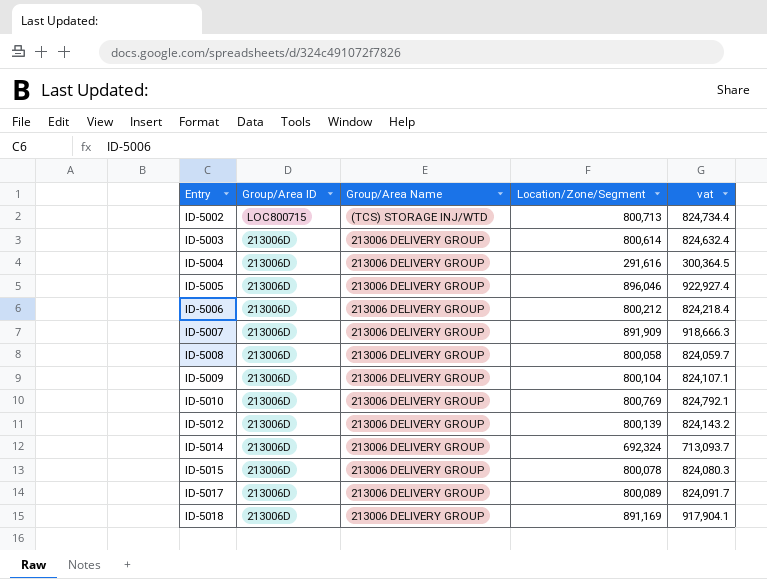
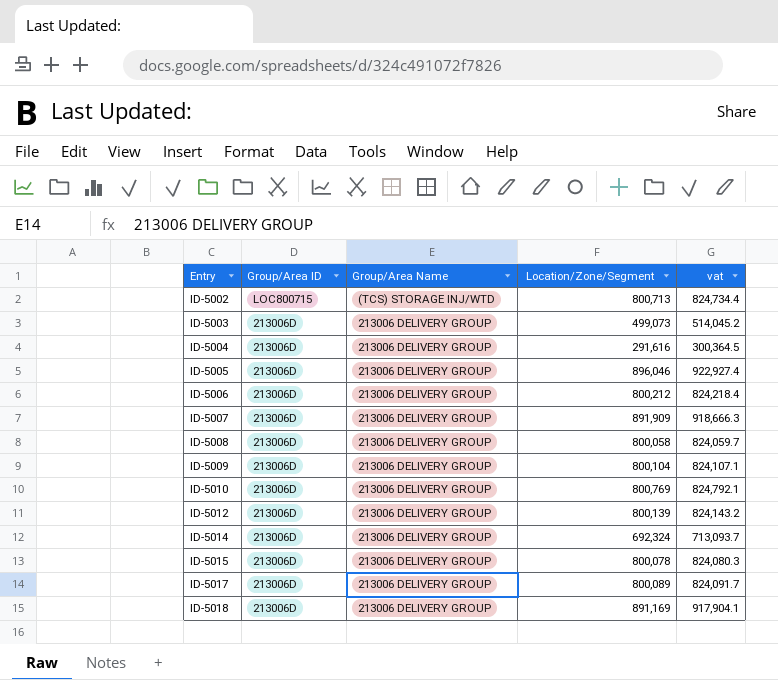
ID-5003 | Location/Zone/Segment: 800,614 -> 499,073
ID-5003 | vat: 824,632.4 -> 514,045.2

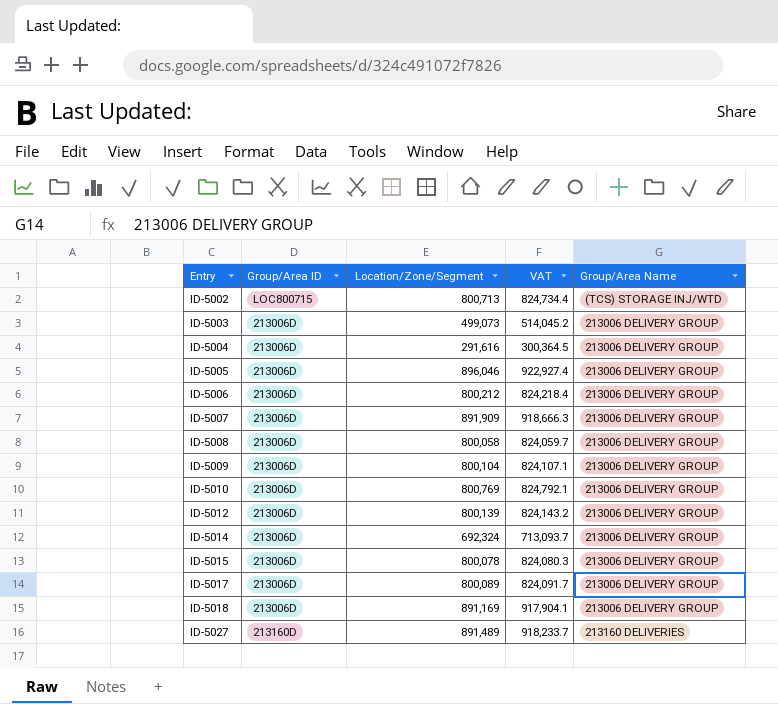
column name: vat -> VAT
column Group/Area Name | position: 3 -> 5
row ID-5027: none -> 213160D | 891,489 | 918,233.7 | 213160 DELIVERIES

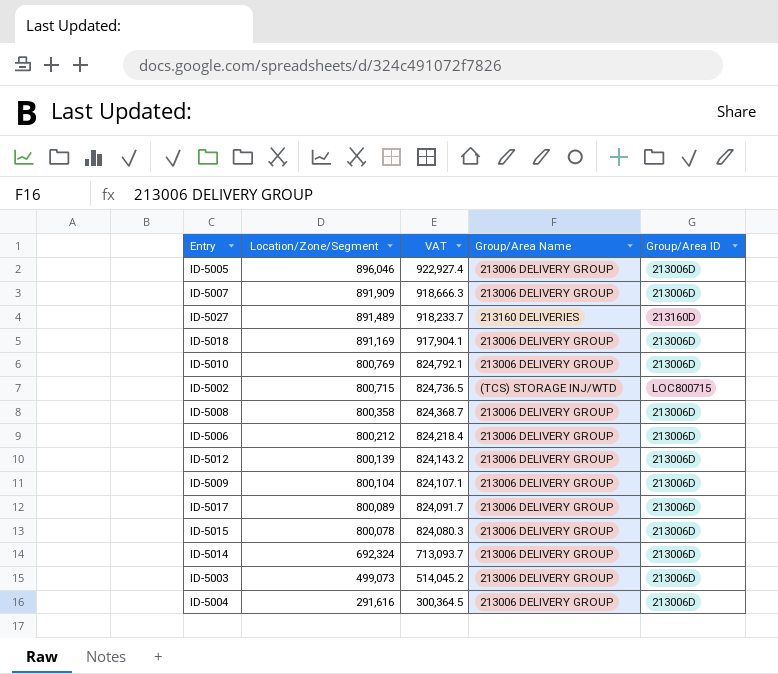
row order: Entry ascending -> Location/Zone/Segment descending
column Group/Area ID | position: 2 -> 5
ID-5002 | Location/Zone/Segment: 800,713 -> 800,715
ID-5002 | VAT: 824,734.4 -> 824,736.5
ID-5008 | Location/Zone/Segment: 800,058 -> 800,358
ID-5008 | VAT: 824,059.7 -> 824,368.7

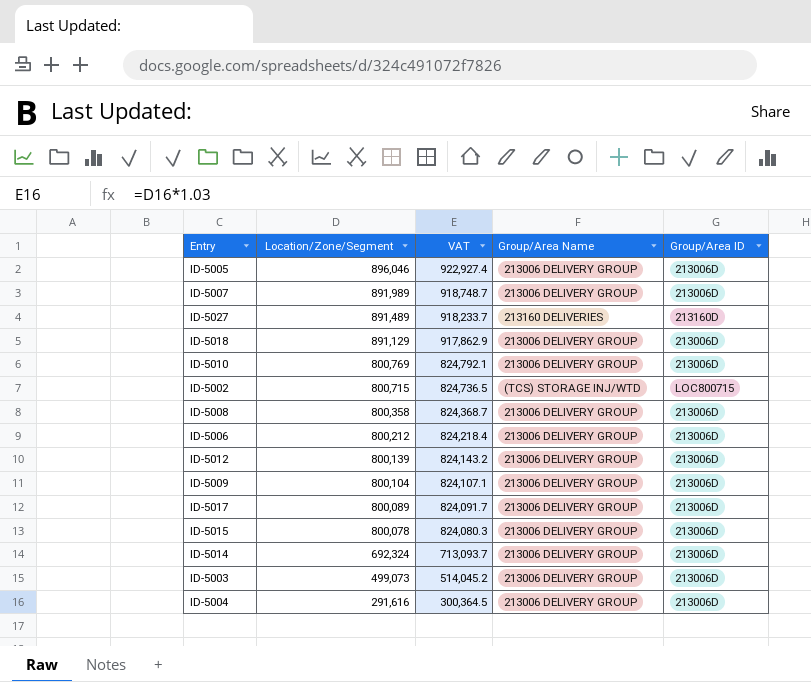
ID-5007 | Location/Zone/Segment: 891,909 -> 891,989
ID-5007 | VAT: 918,666.3 -> 918,748.7
ID-5018 | Location/Zone/Segment: 891,169 -> 891,129
ID-5018 | VAT: 917,904.1 -> 917,862.9

